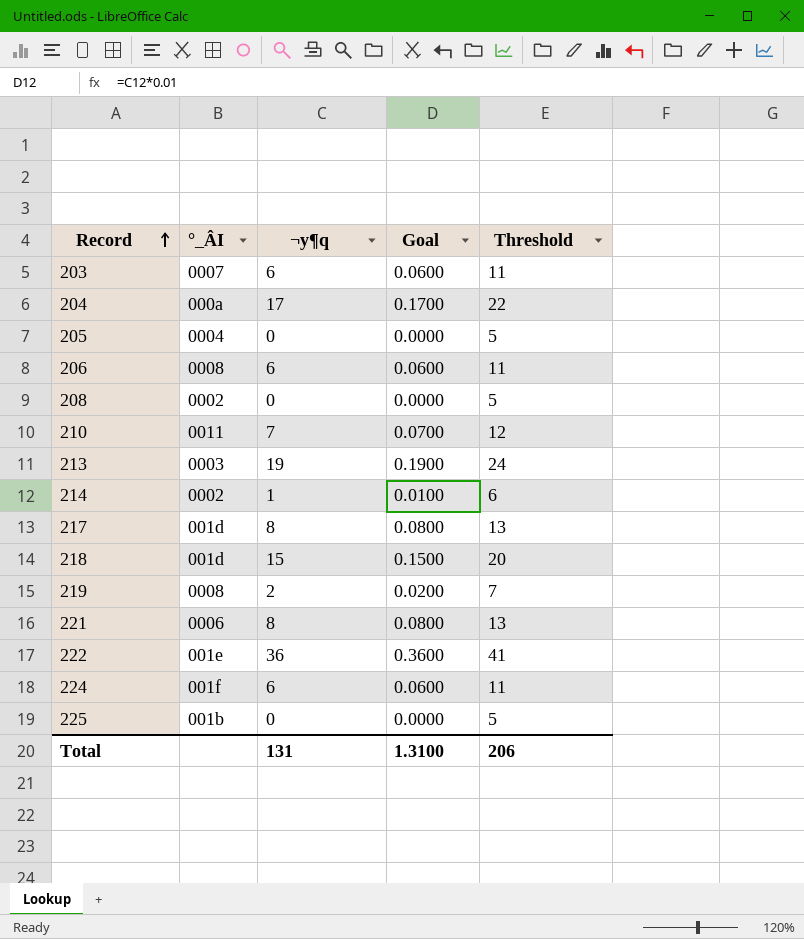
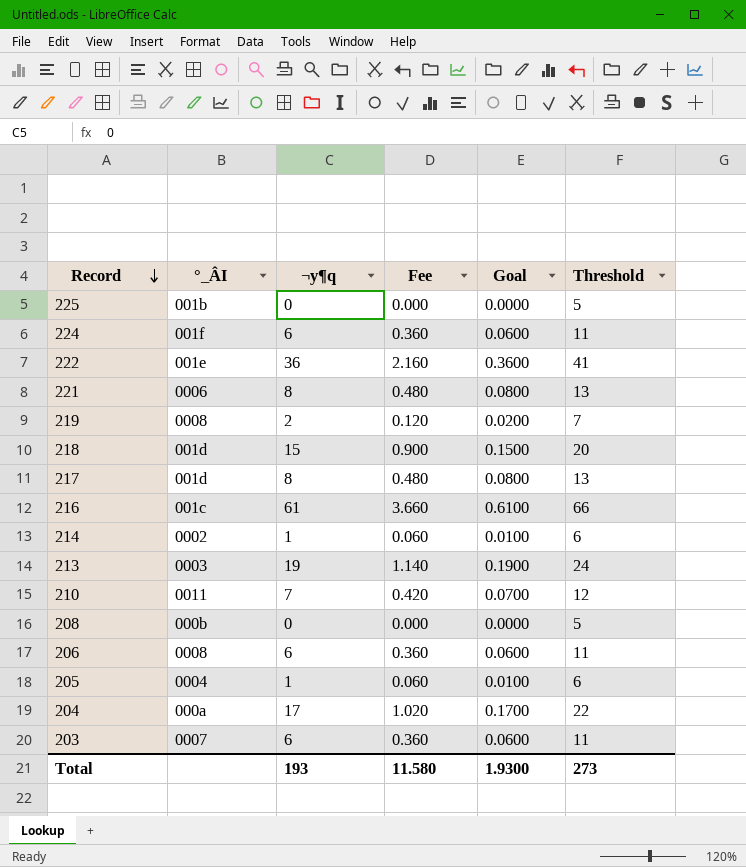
row order: Record ascending -> Record descending
column Fee | formula: none -> [¬y¶q] * 0.06
row 216: none -> 001c | 61 | 3.660 | 0.6100 | 66
208 | °_ÂI: 0002 -> 000b
205 | ¬y¶q: 0 -> 1
205 | Goal: 0.0000 -> 0.0100
205 | Threshold: 5 -> 6
Total | ¬y¶q: 131 -> 193
Total | Goal: 1.3100 -> 1.9300
Total | Threshold: 206 -> 273

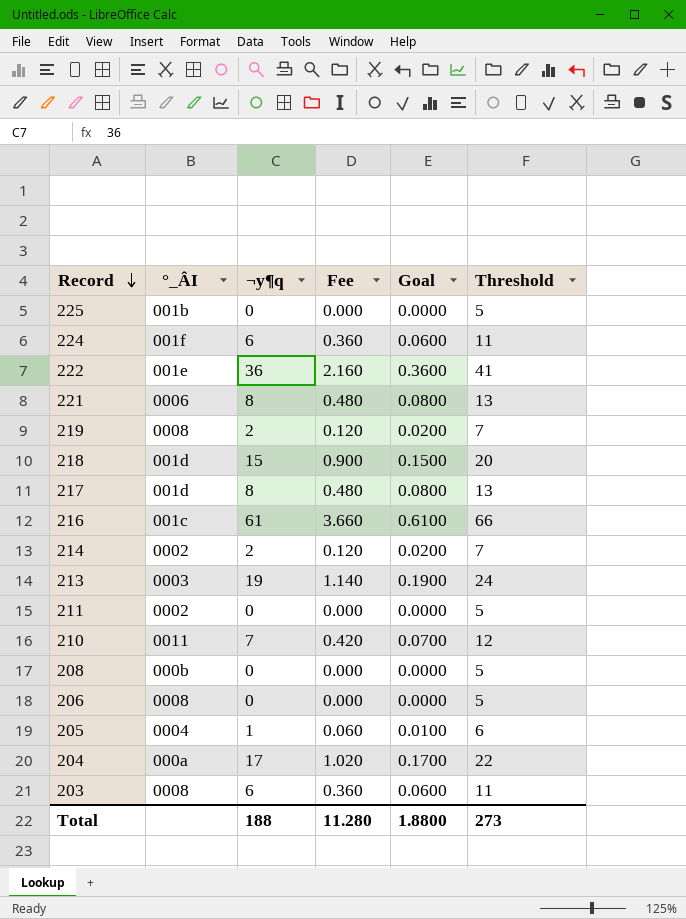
214 | ¬y¶q: 1 -> 2
214 | Fee: 0.060 -> 0.120
214 | Goal: 0.0100 -> 0.0200
214 | Threshold: 6 -> 7
row 211: none -> 0002 | 0 | 0.000 | 0.0000 | 5
206 | ¬y¶q: 6 -> 0
206 | Fee: 0.360 -> 0.000
206 | Goal: 0.0600 -> 0.0000
206 | Threshold: 11 -> 5
203 | °_ÂI: 0007 -> 0008
Total | ¬y¶q: 193 -> 188
Total | Fee: 11.580 -> 11.280
Total | Goal: 1.9300 -> 1.8800

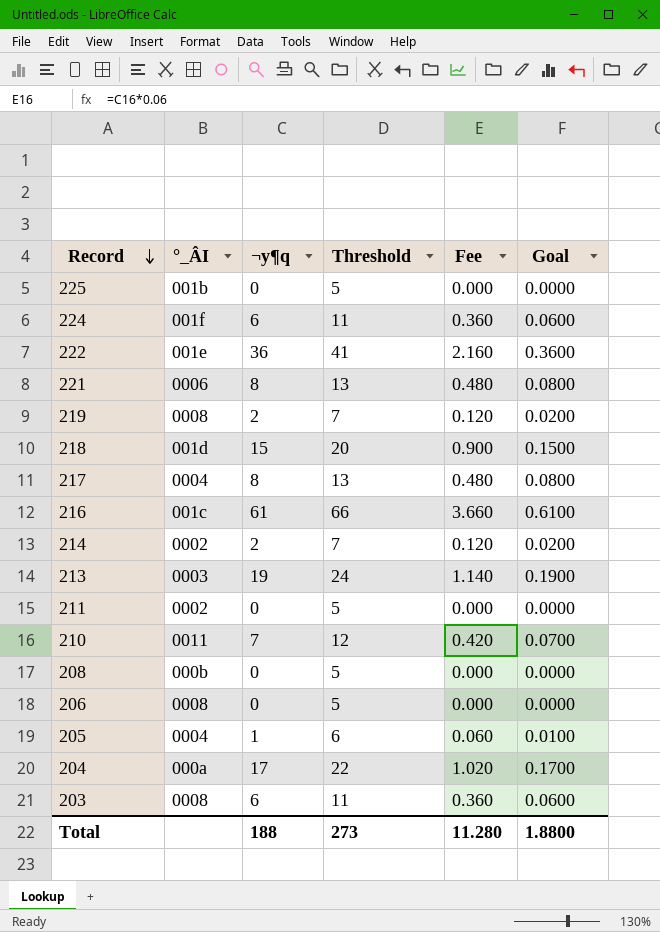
column Threshold | position: 6 -> 4
217 | °_ÂI: 001d -> 0004

